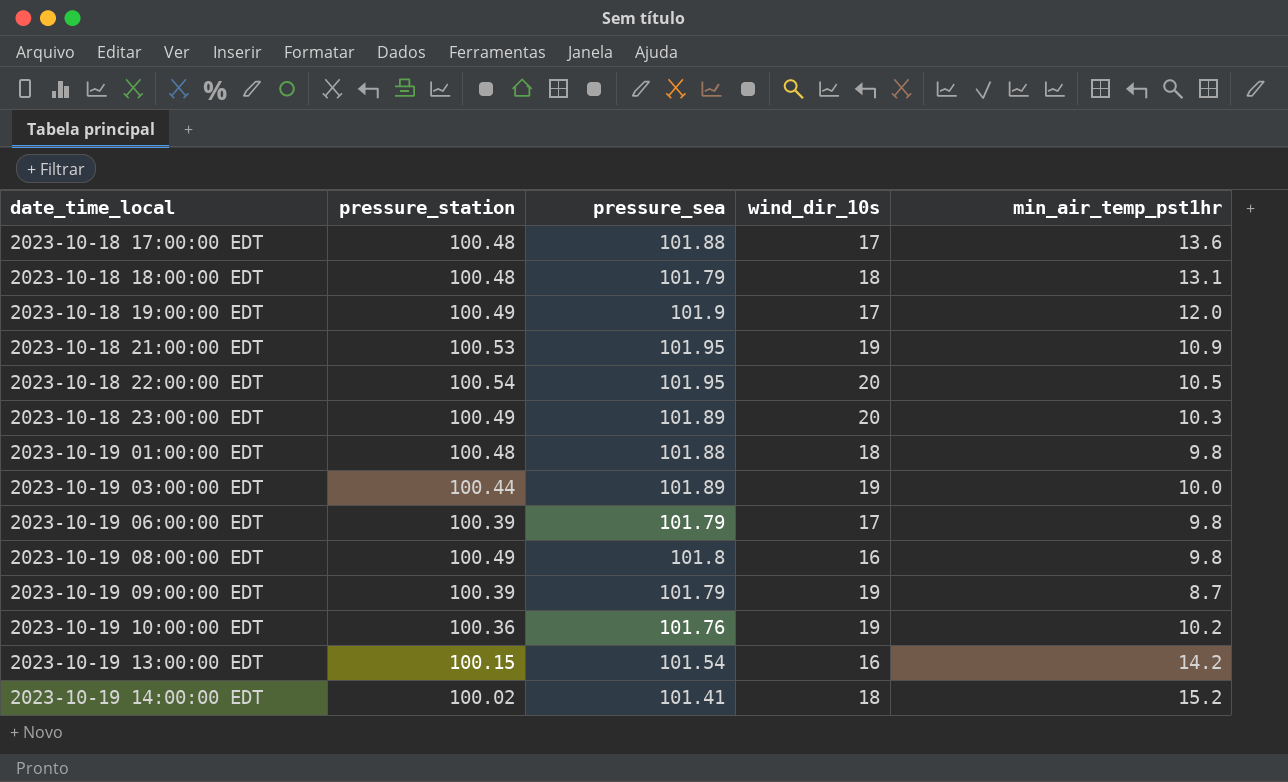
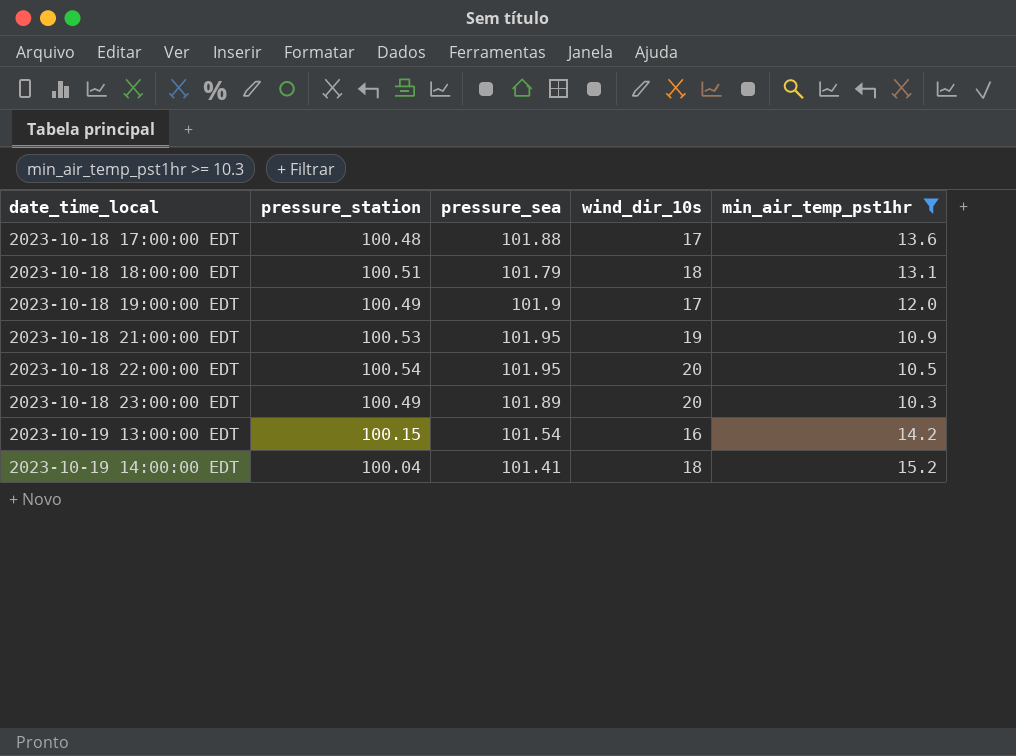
filter: none -> min_air_temp_pst1hr >= 10.3
2023-10-18 18:00:00 EDT | pressure_station: 100.48 -> 100.51
2023-10-19 14:00:00 EDT | pressure_station: 100.02 -> 100.04

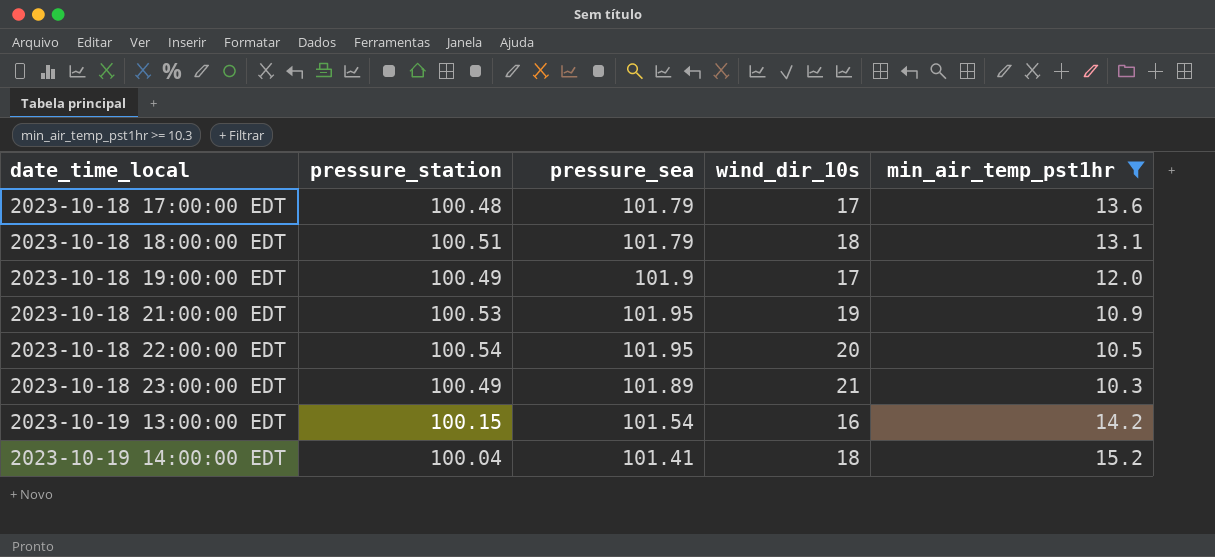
2023-10-18 17:00:00 EDT | pressure_sea: 101.88 -> 101.79
2023-10-18 23:00:00 EDT | wind_dir_10s: 20 -> 21

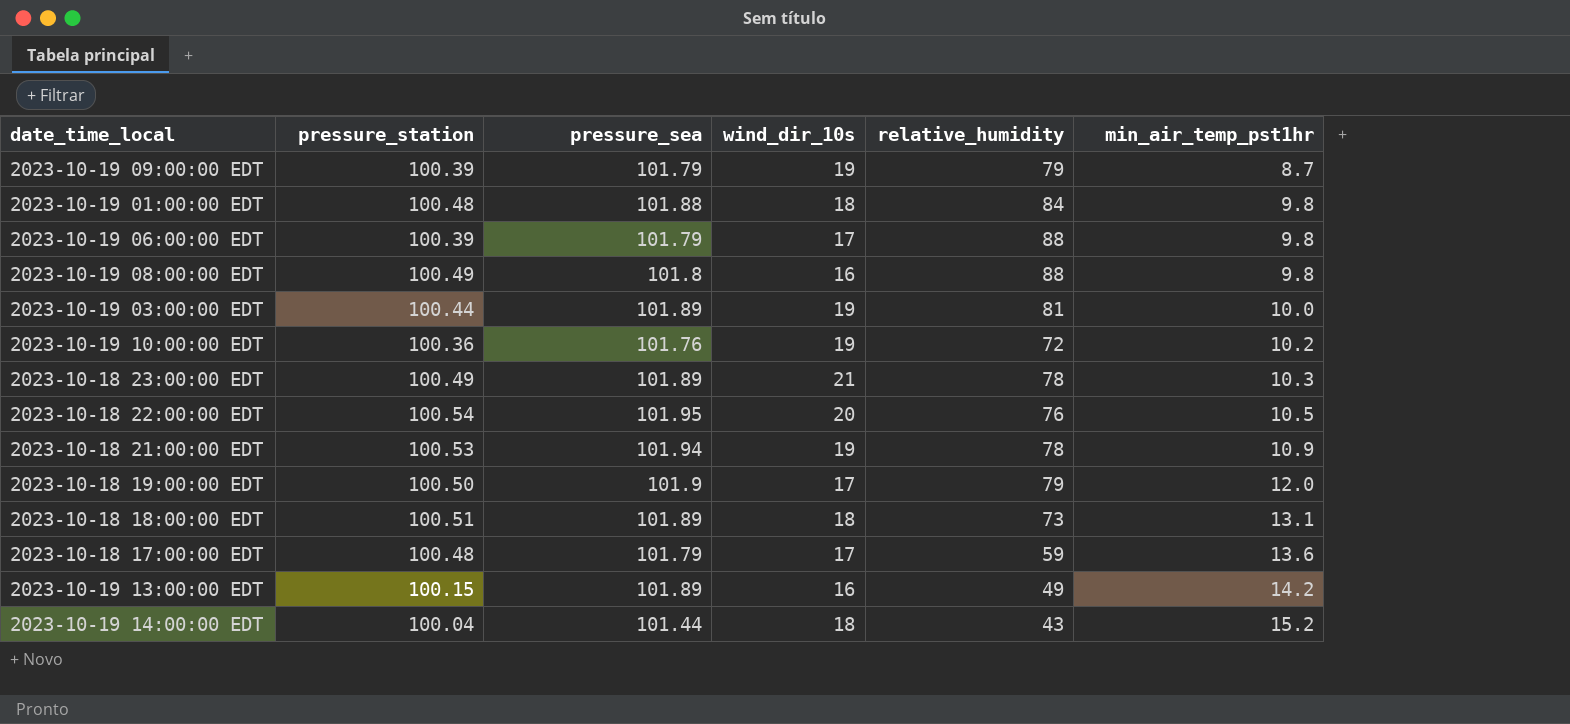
filter: min_air_temp_pst1hr >= 10.3 -> none
row order: date_time_local ascending -> min_air_temp_pst1hr ascending
column relative_humidity | position: none -> 5
2023-10-18 21:00:00 EDT | pressure_sea: 101.95 -> 101.94
2023-10-18 19:00:00 EDT | pressure_station: 100.49 -> 100.50
2023-10-18 18:00:00 EDT | pressure_sea: 101.79 -> 101.89
2023-10-19 13:00:00 EDT | pressure_sea: 101.54 -> 101.89
2023-10-19 14:00:00 EDT | pressure_sea: 101.41 -> 101.44

